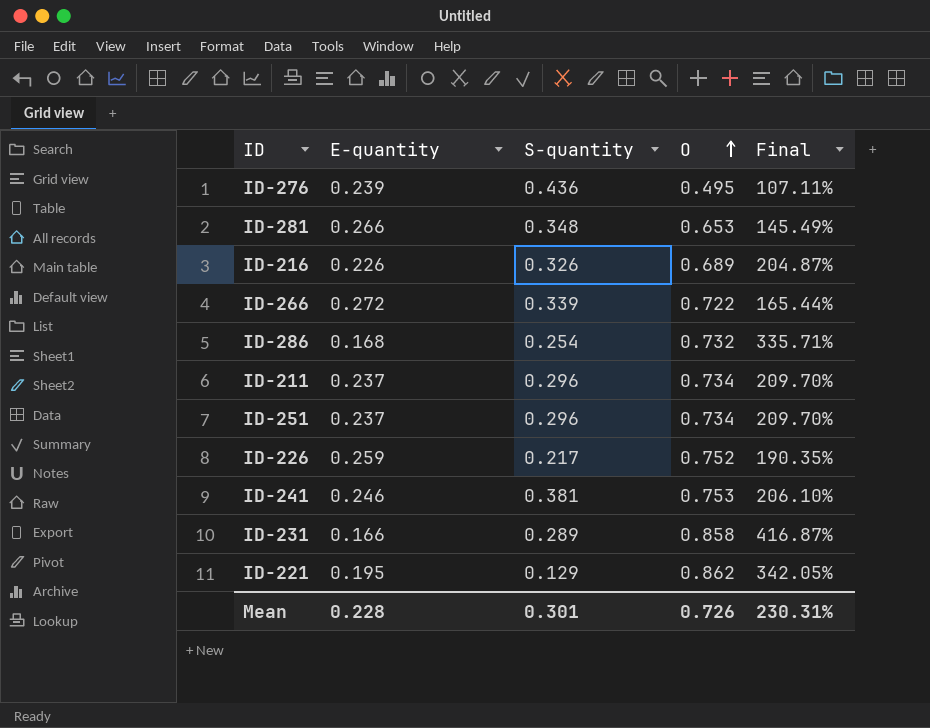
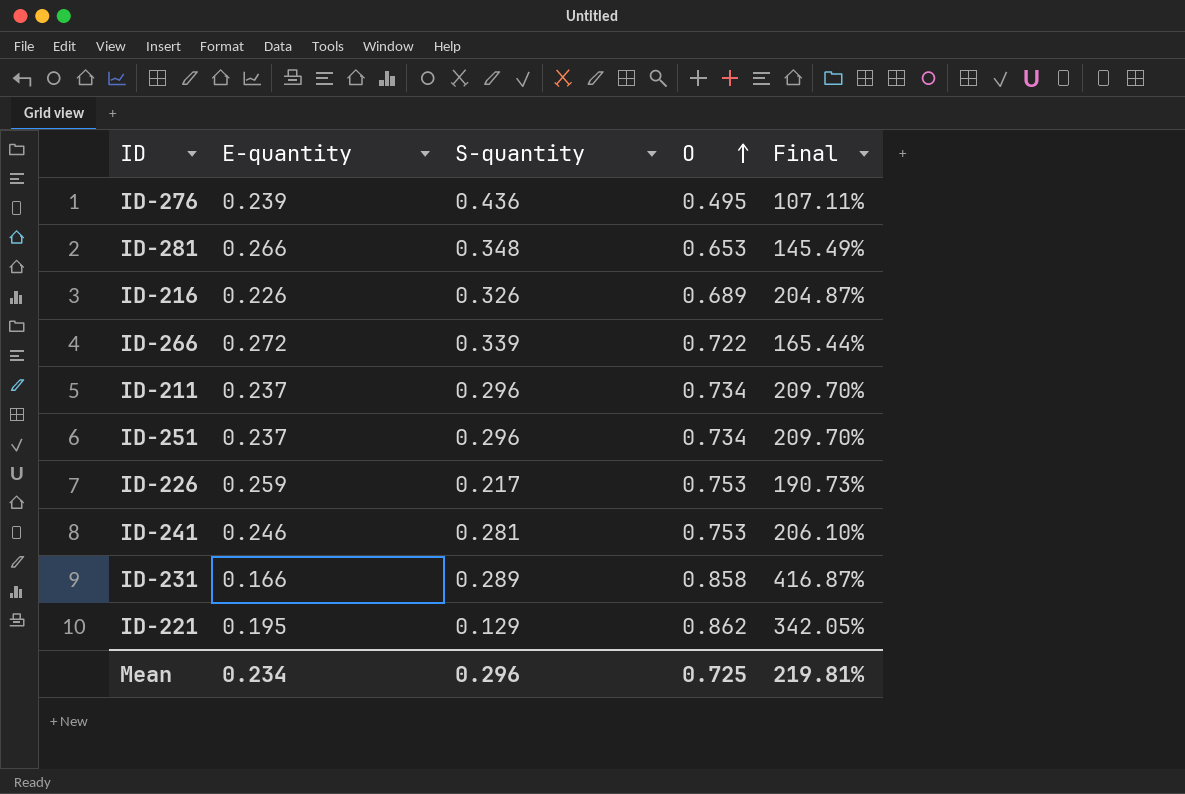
row ID-286: 0.168 | 0.254 | 0.732 | 335.71% -> none
ID-226 | O: 0.752 -> 0.753
ID-226 | Final: 190.35% -> 190.73%
ID-241 | S-quantity: 0.381 -> 0.281
Mean | E-quantity: 0.228 -> 0.234
Mean | S-quantity: 0.301 -> 0.296
Mean | O: 0.726 -> 0.725
Mean | Final: 230.31% -> 219.81%

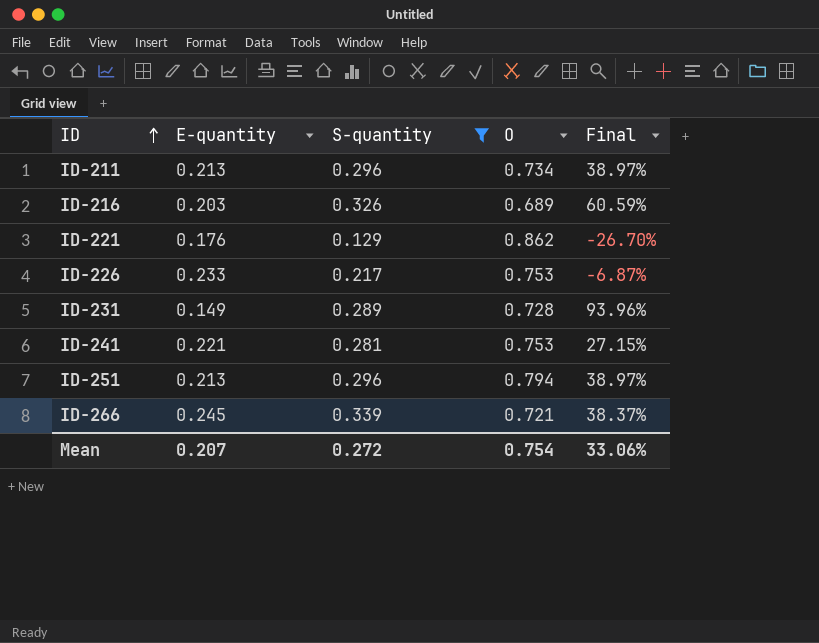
filter: none -> S-quantity <= 0.339
row order: O ascending -> ID ascending
column Final | formula: ([O] - [E-quantity]) / [E-quantity] -> ([S-quantity] - [E-quantity]) / [E-quantity]
ID-211 | E-quantity: 0.237 -> 0.213
ID-216 | E-quantity: 0.226 -> 0.203
ID-221 | E-quantity: 0.195 -> 0.176
ID-226 | E-quantity: 0.259 -> 0.233
ID-231 | E-quantity: 0.166 -> 0.149
ID-231 | O: 0.858 -> 0.728
ID-241 | E-quantity: 0.246 -> 0.221
ID-251 | E-quantity: 0.237 -> 0.213
ID-251 | O: 0.734 -> 0.794
ID-266 | E-quantity: 0.272 -> 0.245
ID-266 | O: 0.722 -> 0.721
Mean | E-quantity: 0.234 -> 0.207
Mean | S-quantity: 0.296 -> 0.272
Mean | O: 0.725 -> 0.754
Mean | Final: 219.81% -> 33.06%

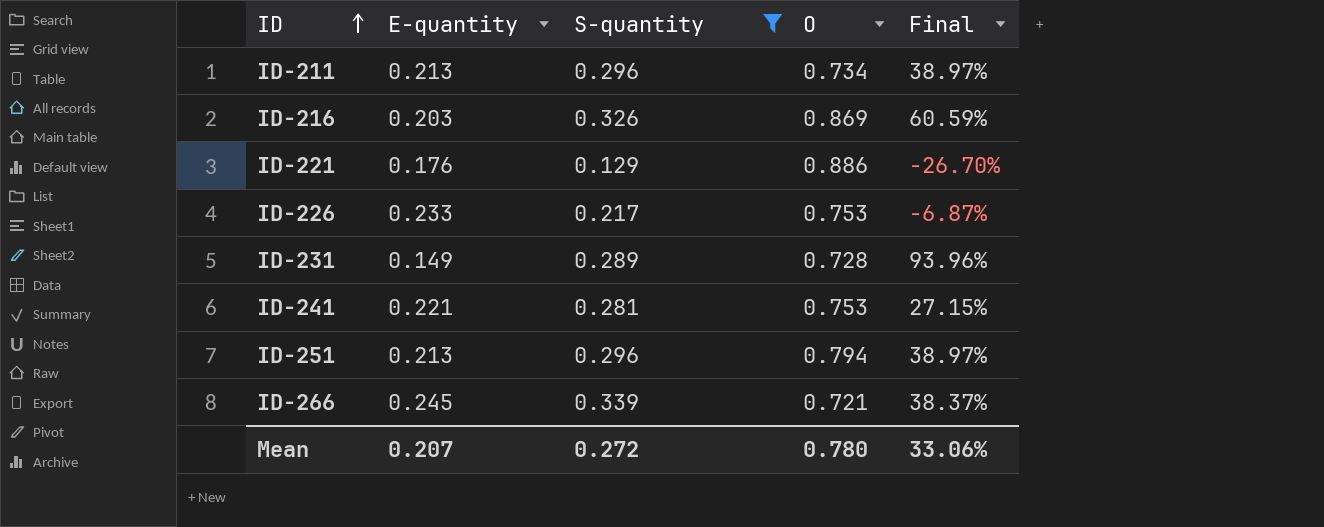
ID-216 | O: 0.689 -> 0.869
ID-221 | O: 0.862 -> 0.886
Mean | O: 0.754 -> 0.780

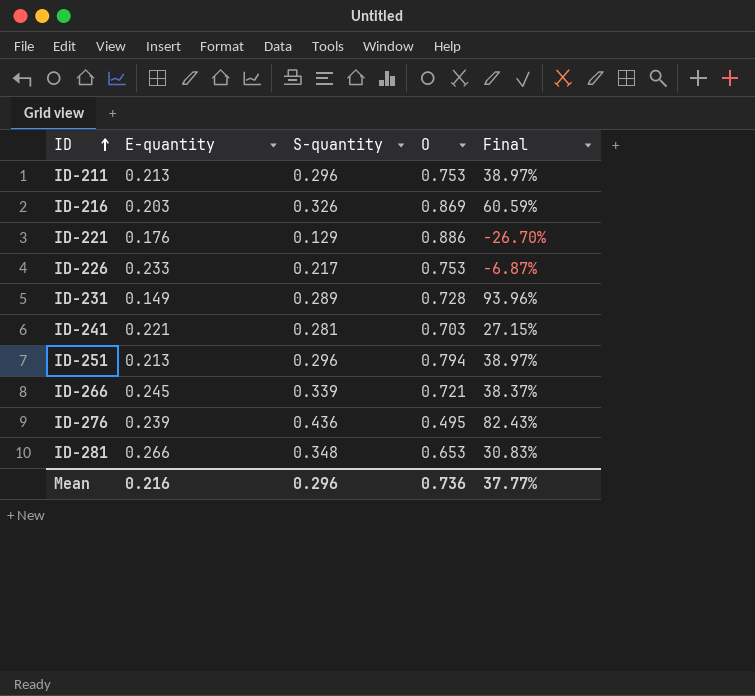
filter: S-quantity <= 0.339 -> none
ID-211 | O: 0.734 -> 0.753
ID-241 | O: 0.753 -> 0.703
Mean | E-quantity: 0.207 -> 0.216
Mean | S-quantity: 0.272 -> 0.296
Mean | O: 0.780 -> 0.736
Mean | Final: 33.06% -> 37.77%

